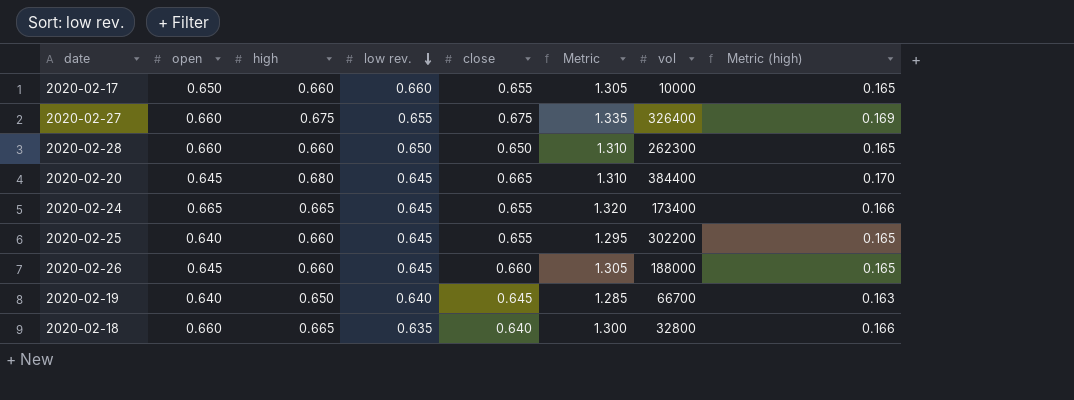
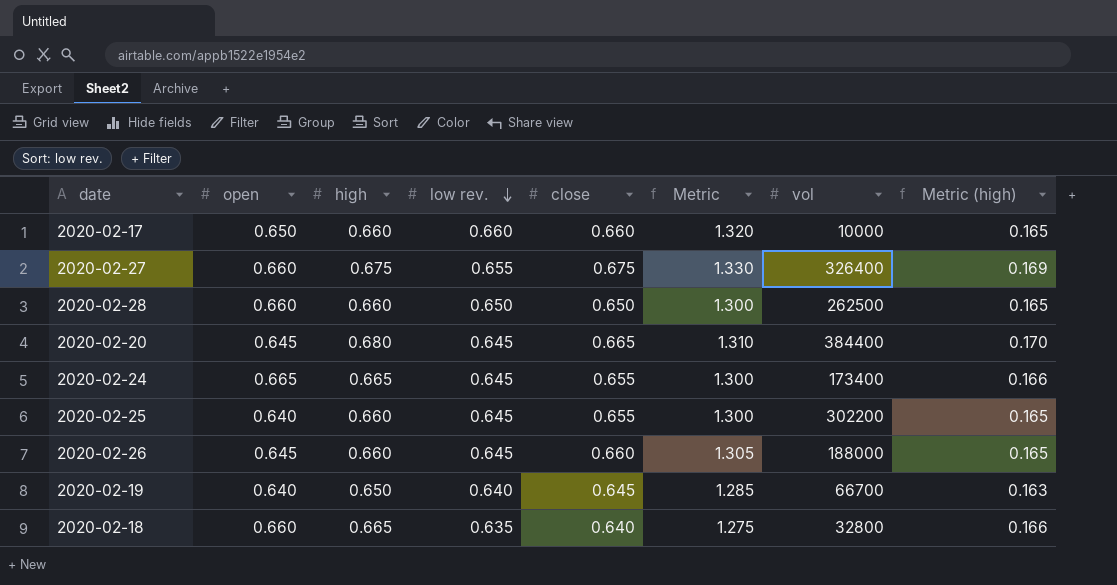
column Metric | formula: [open] + [close] -> [low rev.] + [close]
2020-02-17 | close: 0.655 -> 0.660
2020-02-28 | vol: 262300 -> 262500

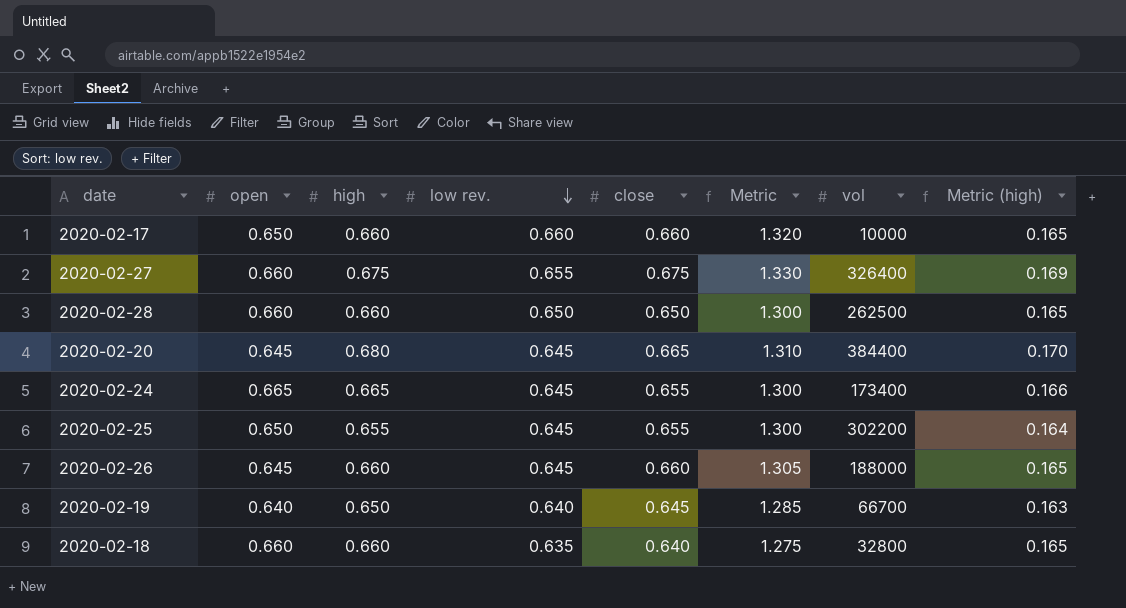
2020-02-25 | open: 0.640 -> 0.650
2020-02-25 | high: 0.660 -> 0.655
2020-02-25 | Metric (high): 0.165 -> 0.164
2020-02-18 | high: 0.665 -> 0.660
2020-02-18 | Metric (high): 0.166 -> 0.165

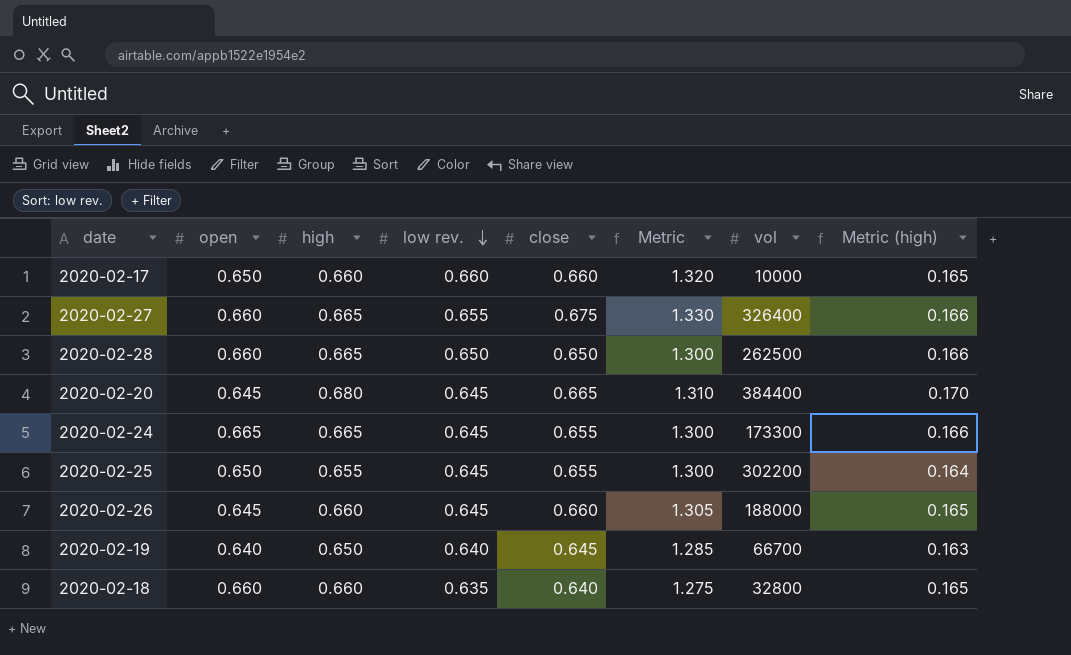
2020-02-27 | high: 0.675 -> 0.665
2020-02-27 | Metric (high): 0.169 -> 0.166
2020-02-28 | high: 0.660 -> 0.665
2020-02-28 | Metric (high): 0.165 -> 0.166
2020-02-24 | vol: 173400 -> 173300

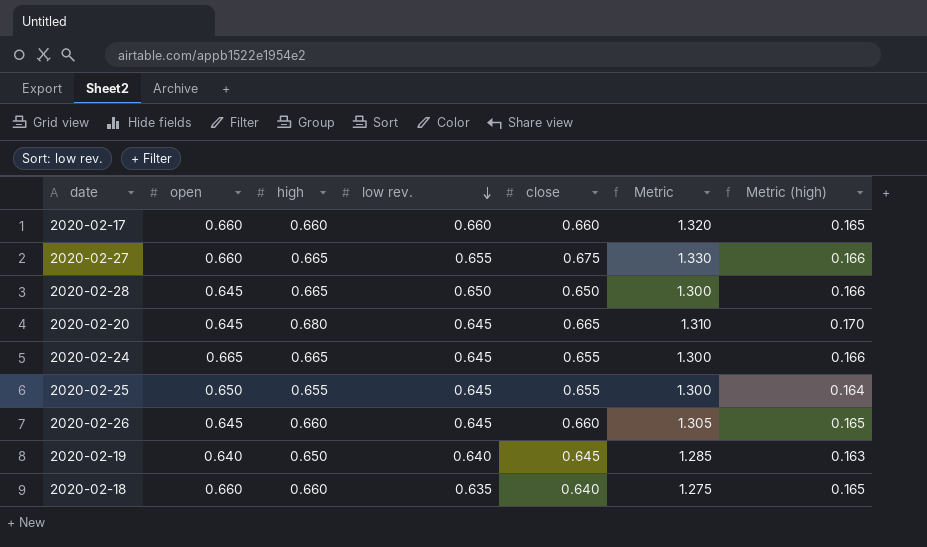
column vol | position: 7 -> none
2020-02-17 | open: 0.650 -> 0.660
2020-02-28 | open: 0.660 -> 0.645

